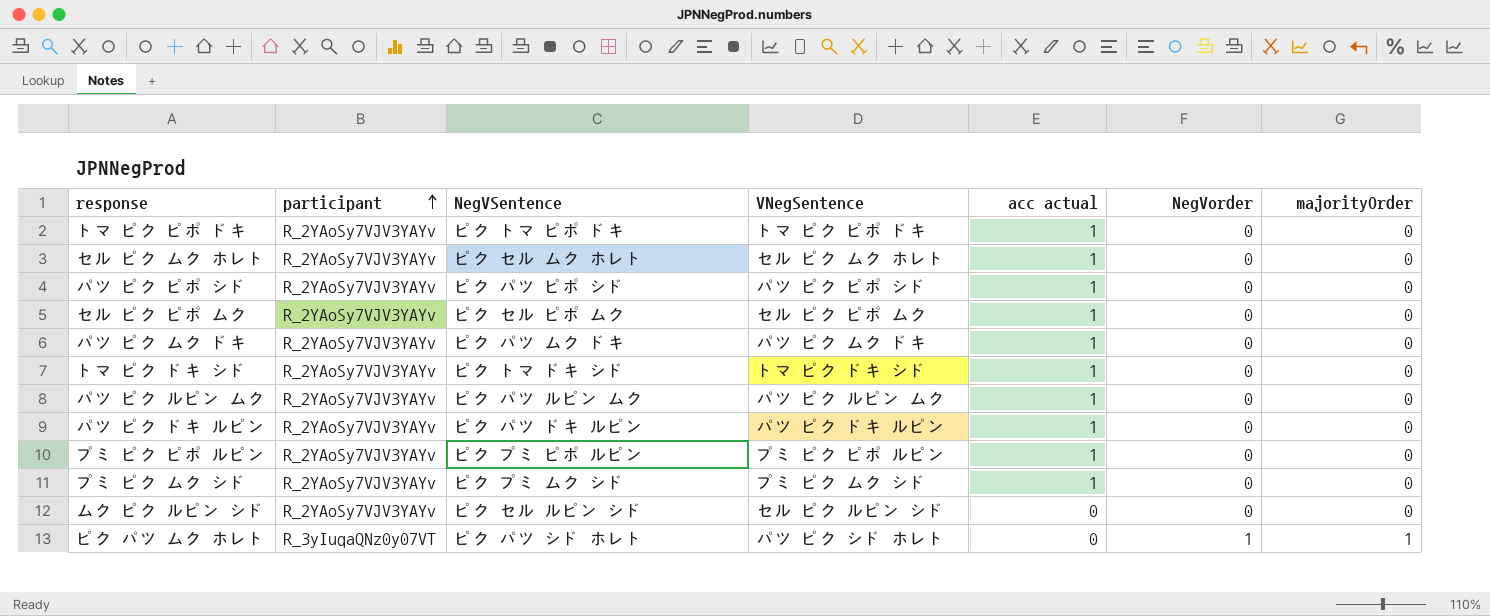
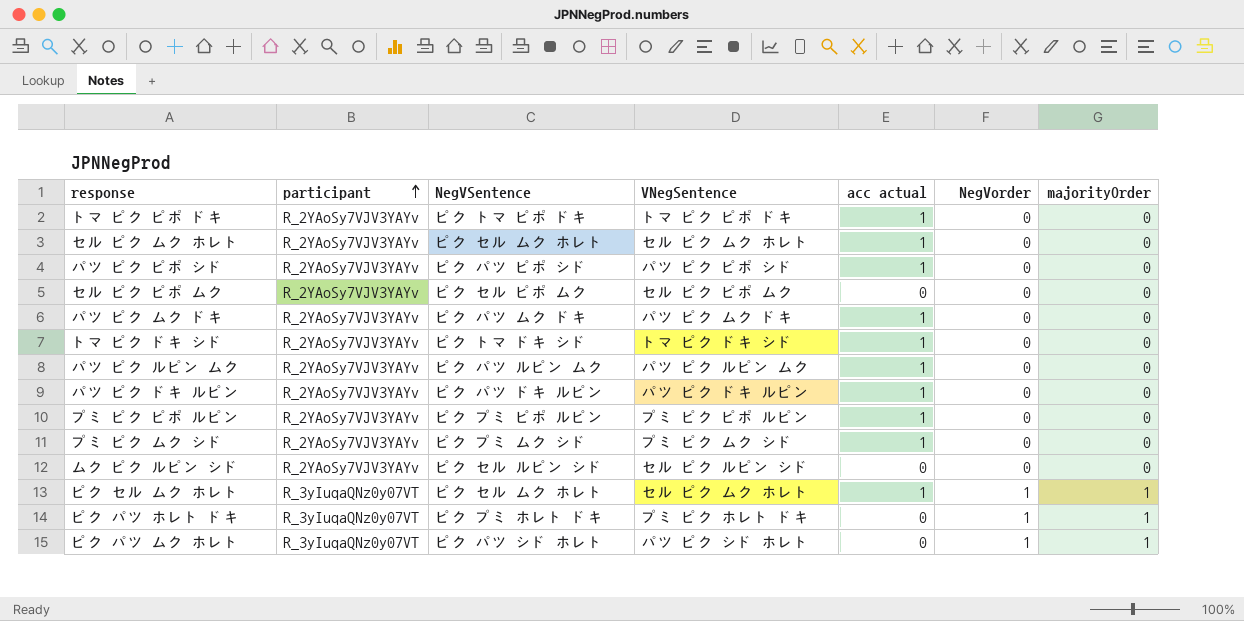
セル ピク ピポ ムク | acc actual: 1 -> 0
row ピク セル ムク ホレト: none -> R_3yIuqaQNz0y07VT | ピク セル ムク ホレト | セル ピク ムク ホレト | 1 | 1 | 1
row ピク パツ ホレト ドキ: none -> R_3yIuqaQNz0y07VT | ピク プミ ホレト ドキ | プミ ピク ホレト ドキ | 0 | 1 | 1

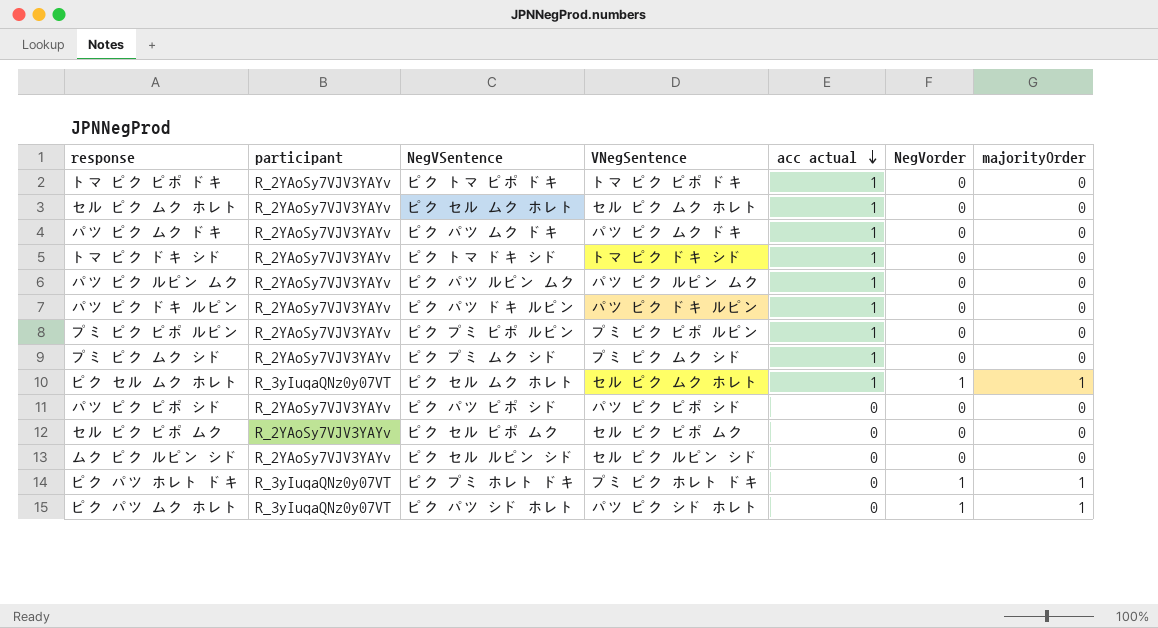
row order: participant ascending -> acc actual descending
パツ ピク ピポ シド | acc actual: 1 -> 0

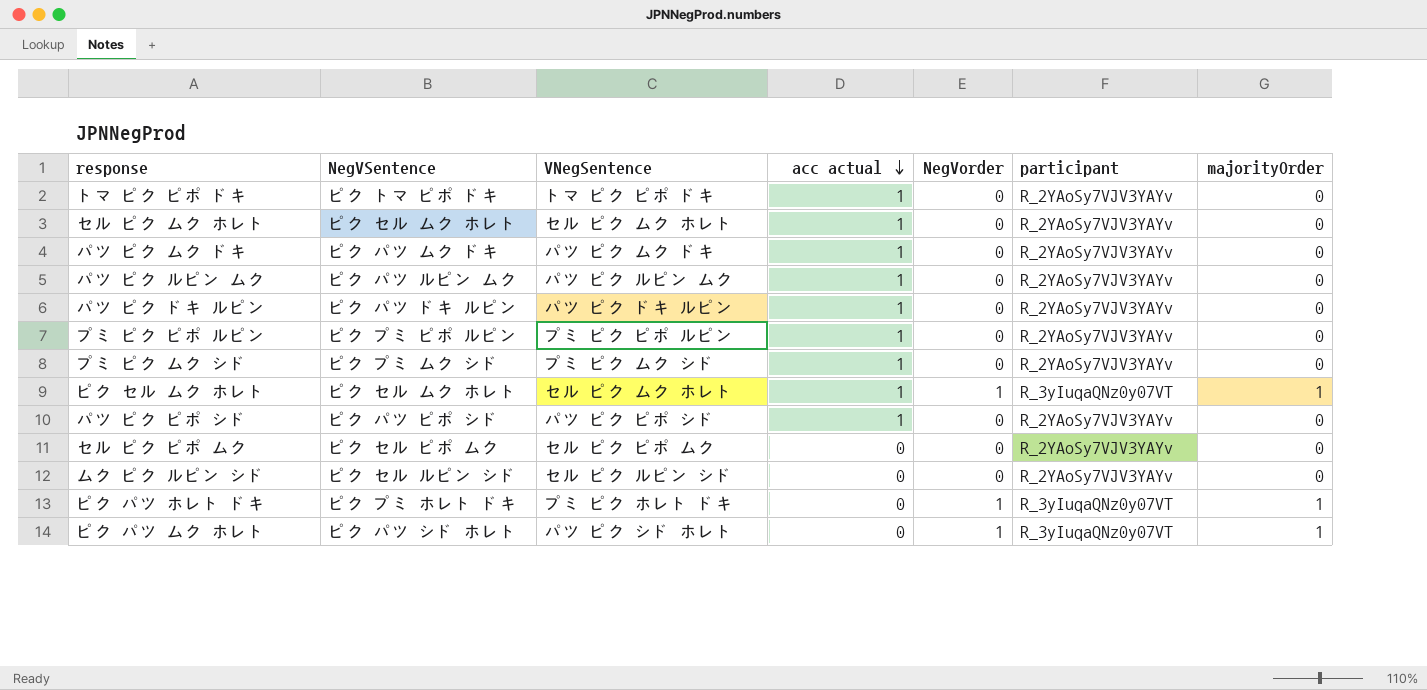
column participant | position: 2 -> 6
row トマ ピク ドキ シド: R_2YAoSy7VJV3YAYv | ピク トマ ドキ シド | トマ ピク ドキ シド | 1 | 0 | 0 -> none
パツ ピク ピポ シド | acc actual: 0 -> 1

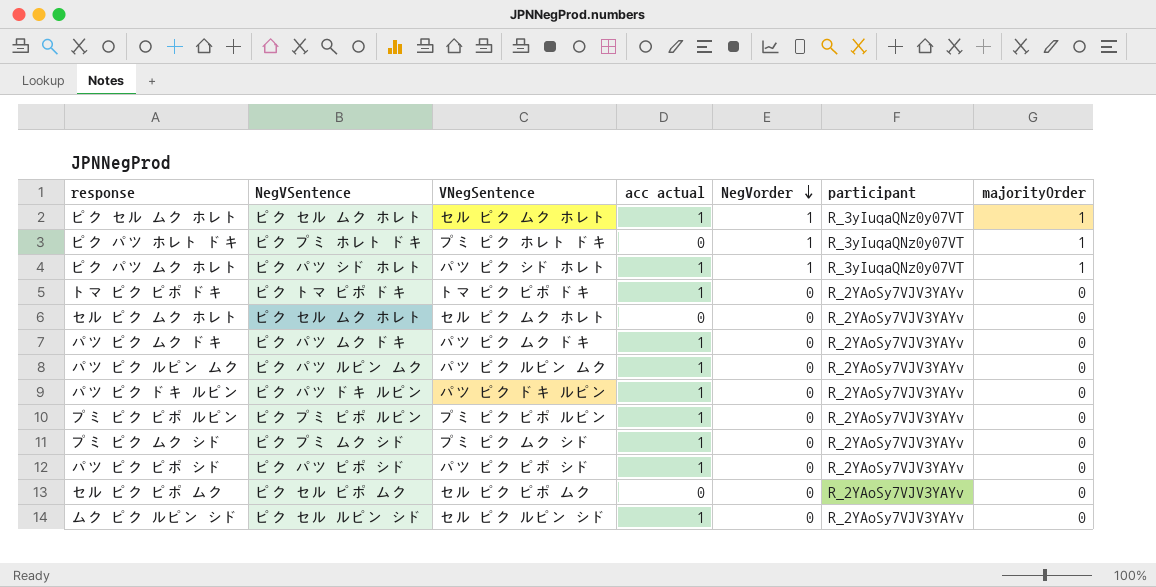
row order: acc actual descending -> NegVorder descending
ピク パツ ムク ホレト | acc actual: 0 -> 1
セル ピク ムク ホレト | acc actual: 1 -> 0
ムク ピク ルピン シド | acc actual: 0 -> 1

